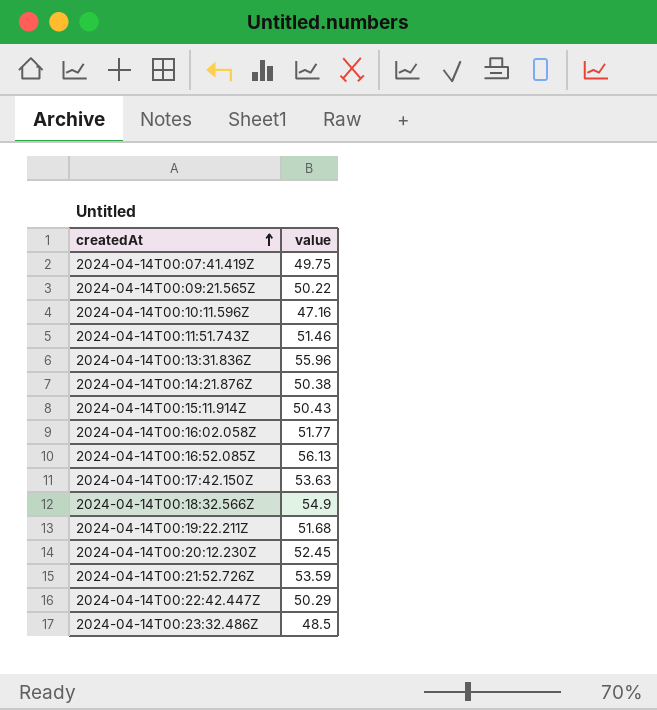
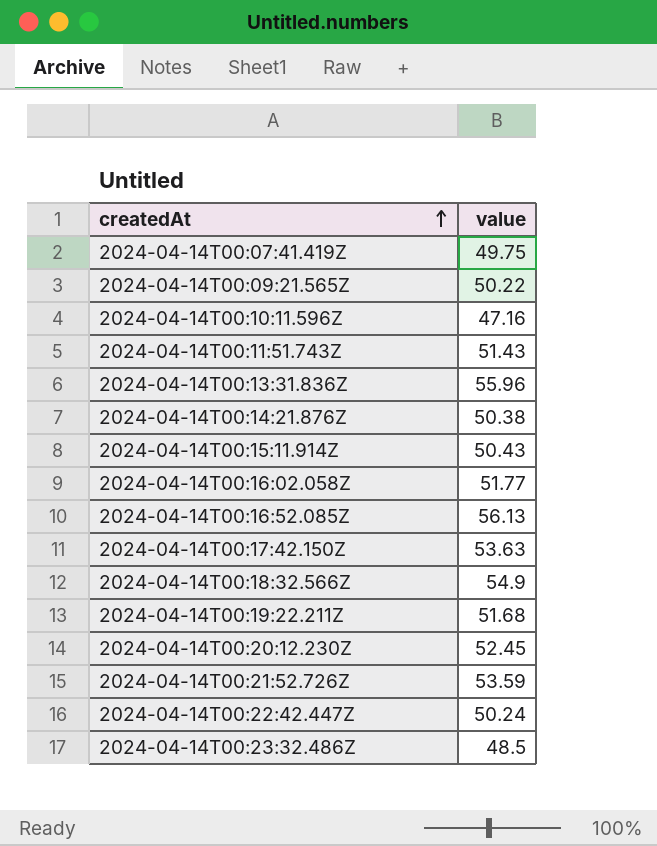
2024-04-14T00:11:51.743Z | value: 51.46 -> 51.43
2024-04-14T00:22:42.447Z | value: 50.29 -> 50.24

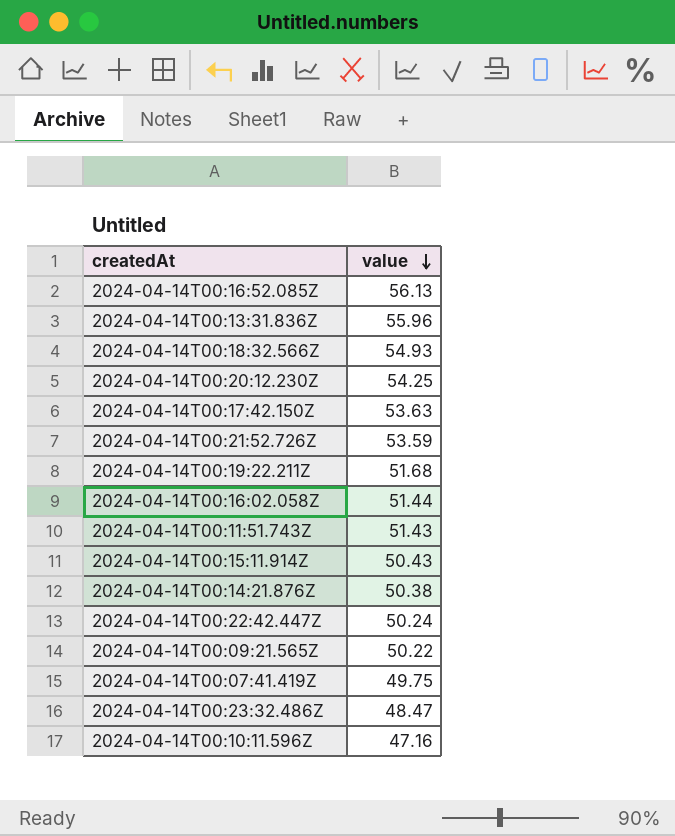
row order: createdAt ascending -> value descending
2024-04-14T00:18:32.566Z | value: 54.9 -> 54.93
2024-04-14T00:20:12.230Z | value: 52.45 -> 54.25
2024-04-14T00:16:02.058Z | value: 51.77 -> 51.44
2024-04-14T00:23:32.486Z | value: 48.5 -> 48.47

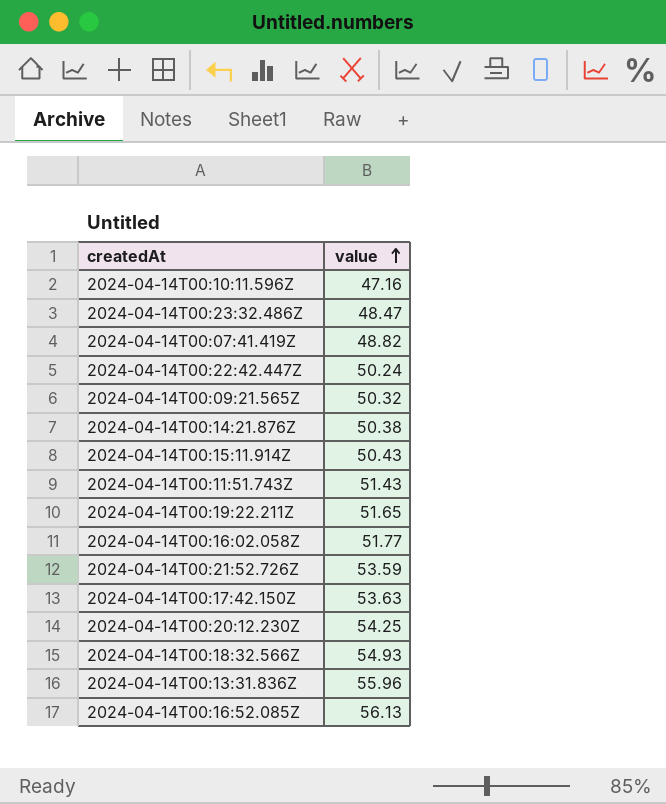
row order: value descending -> value ascending
2024-04-14T00:07:41.419Z | value: 49.75 -> 48.82
2024-04-14T00:09:21.565Z | value: 50.22 -> 50.32
2024-04-14T00:19:22.211Z | value: 51.68 -> 51.65
2024-04-14T00:16:02.058Z | value: 51.44 -> 51.77

